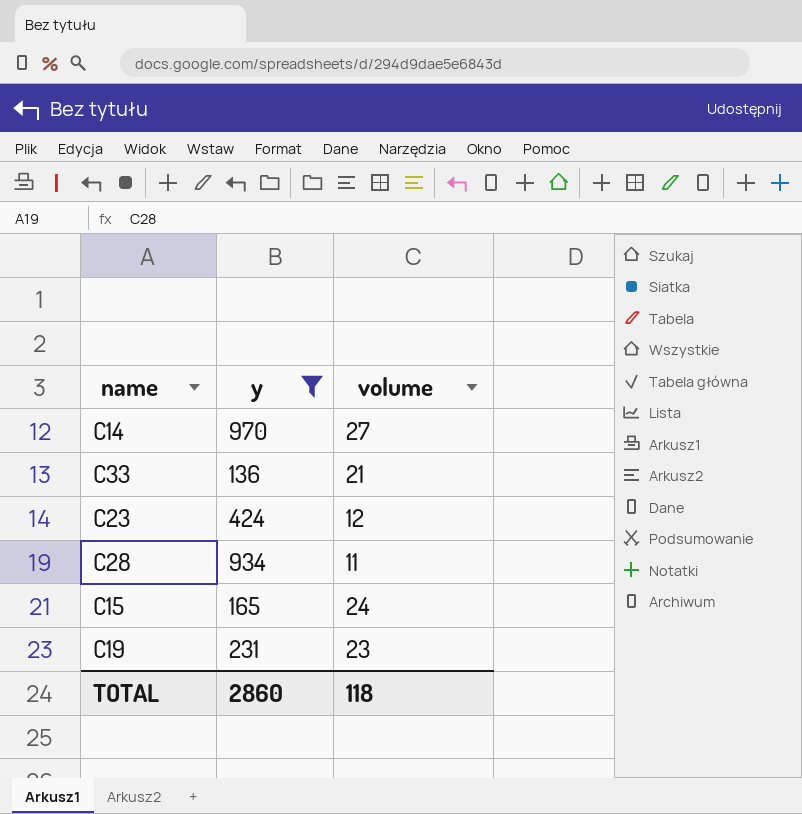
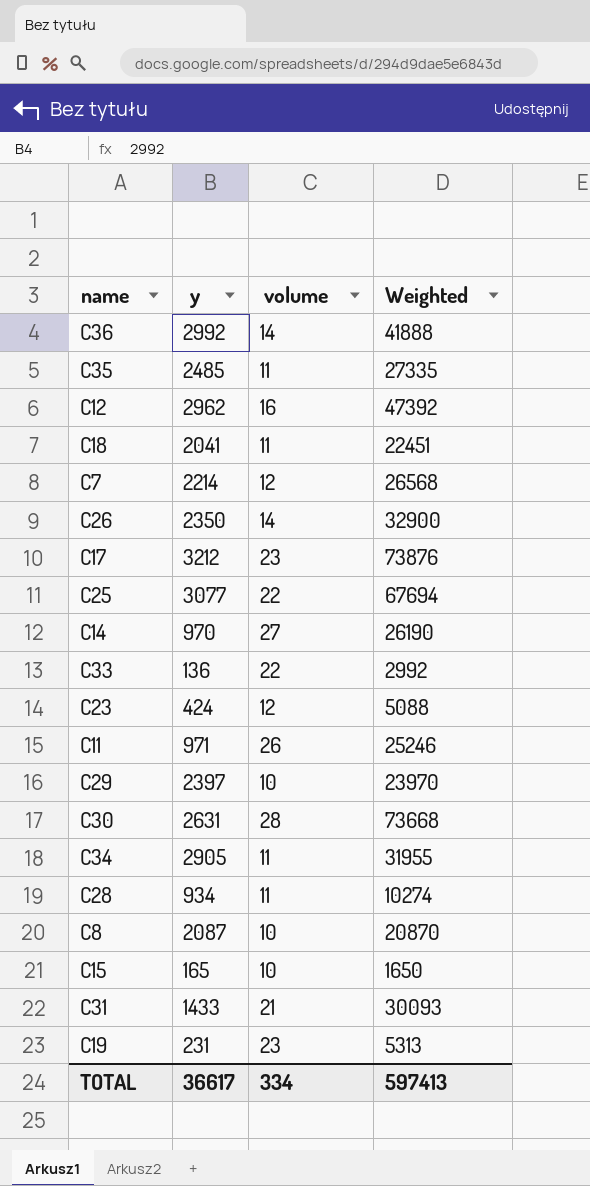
filter: y <= 970 -> none
column Weighted | formula: none -> [y] * [volume]
C33 | volume: 21 -> 22
C15 | volume: 24 -> 10
TOTAL | y: 2860 -> 36617
TOTAL | volume: 118 -> 334

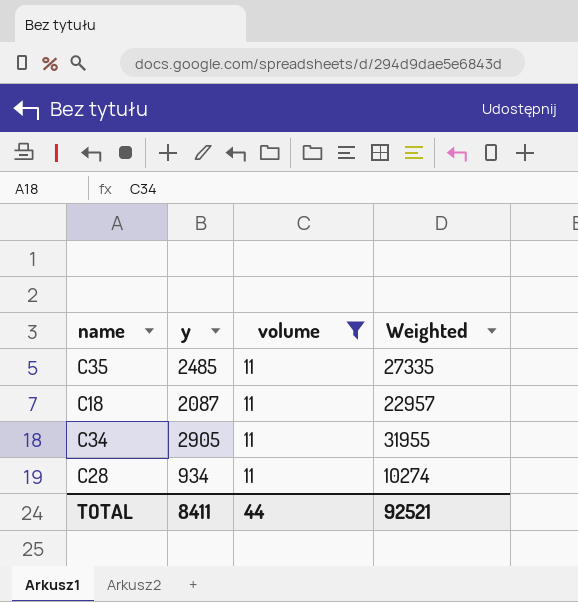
filter: none -> volume = 11
C18 | y: 2041 -> 2087
C18 | Weighted: 22451 -> 22957
TOTAL | y: 36617 -> 8411
TOTAL | volume: 334 -> 44
TOTAL | Weighted: 597413 -> 92521

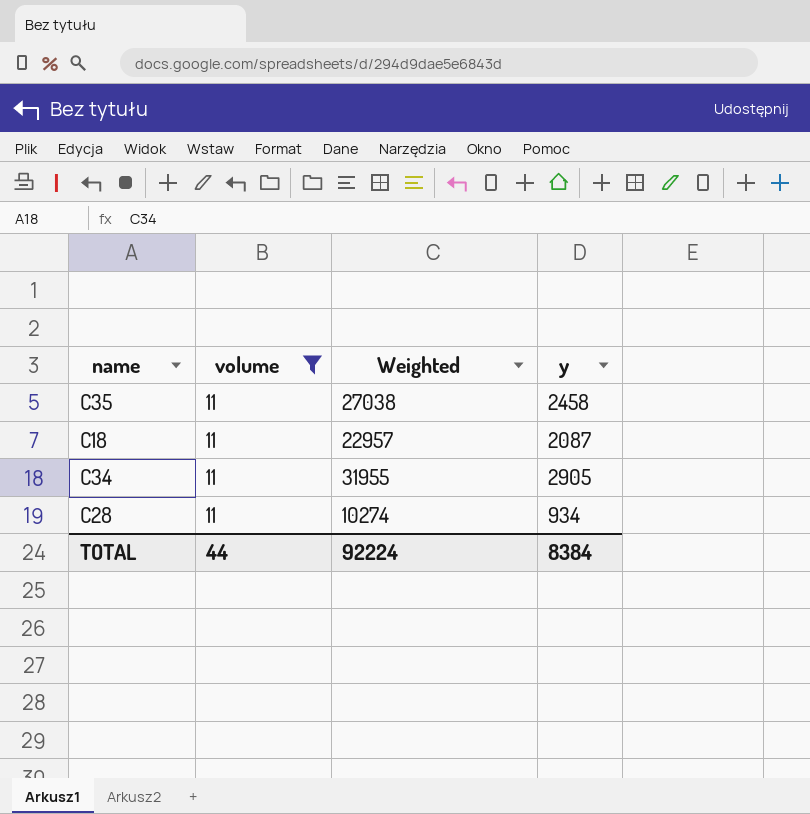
column y | position: 2 -> 4
C35 | Weighted: 27335 -> 27038
C35 | y: 2485 -> 2458
TOTAL | Weighted: 92521 -> 92224
TOTAL | y: 8411 -> 8384

